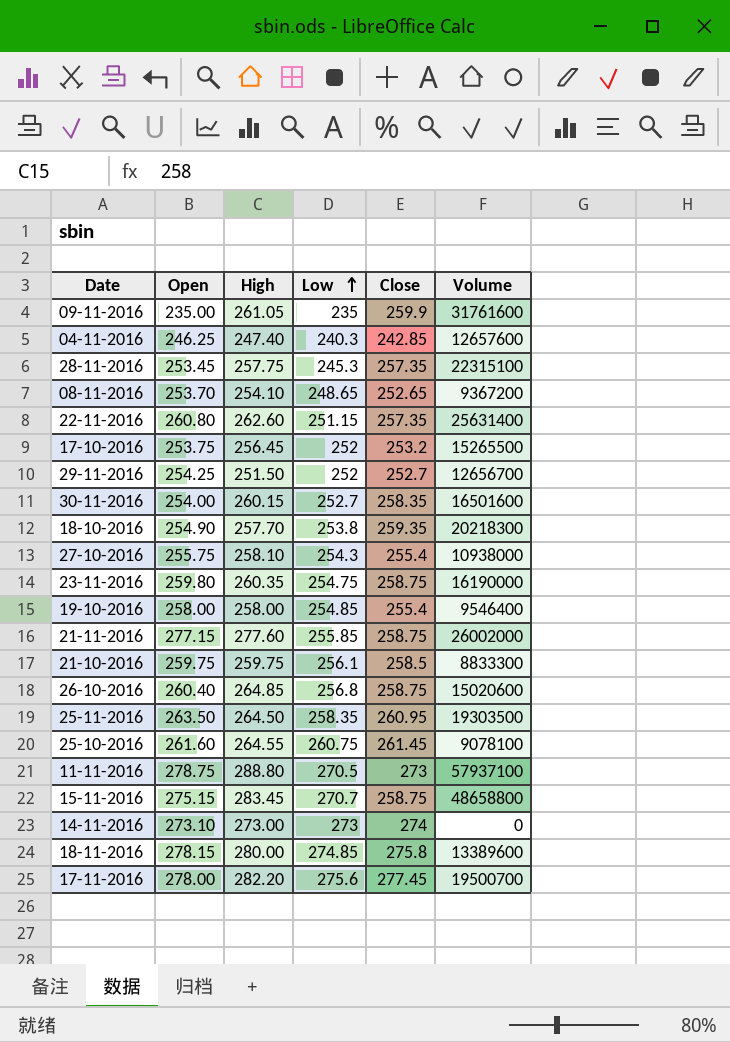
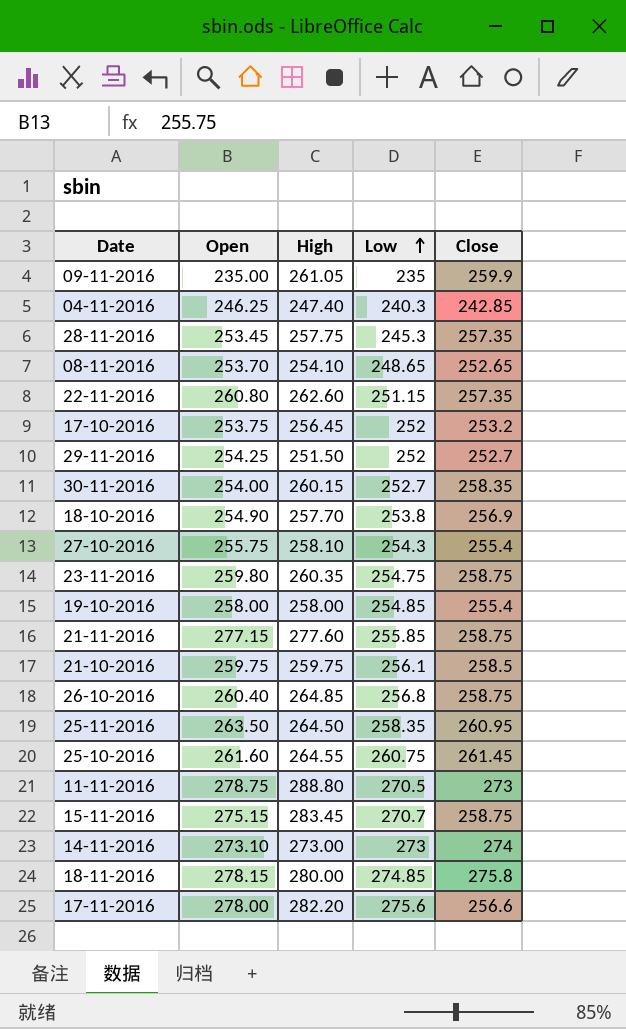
column Volume | position: 6 -> none
18-10-2016 | Close: 259.35 -> 256.9
17-11-2016 | Close: 277.45 -> 256.6

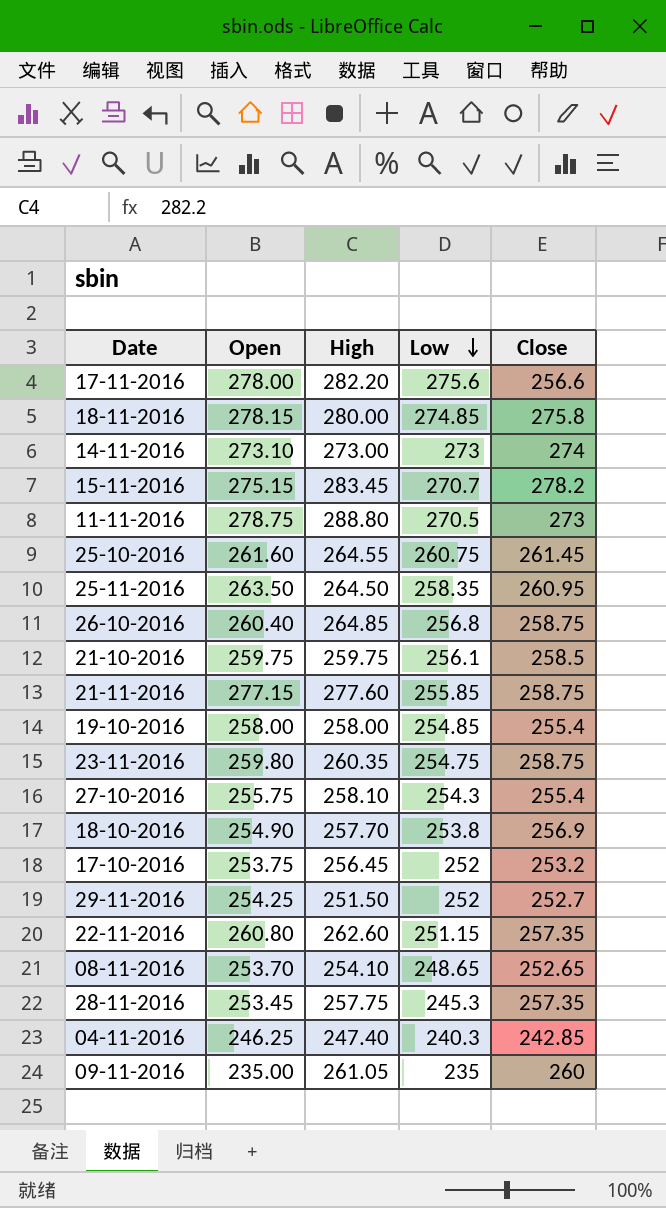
row order: Low ascending -> Low descending
row 30-11-2016: 254.00 | 260.15 | 252.7 | 258.35 -> none
15-11-2016 | Close: 258.75 -> 278.2
09-11-2016 | Close: 259.9 -> 260

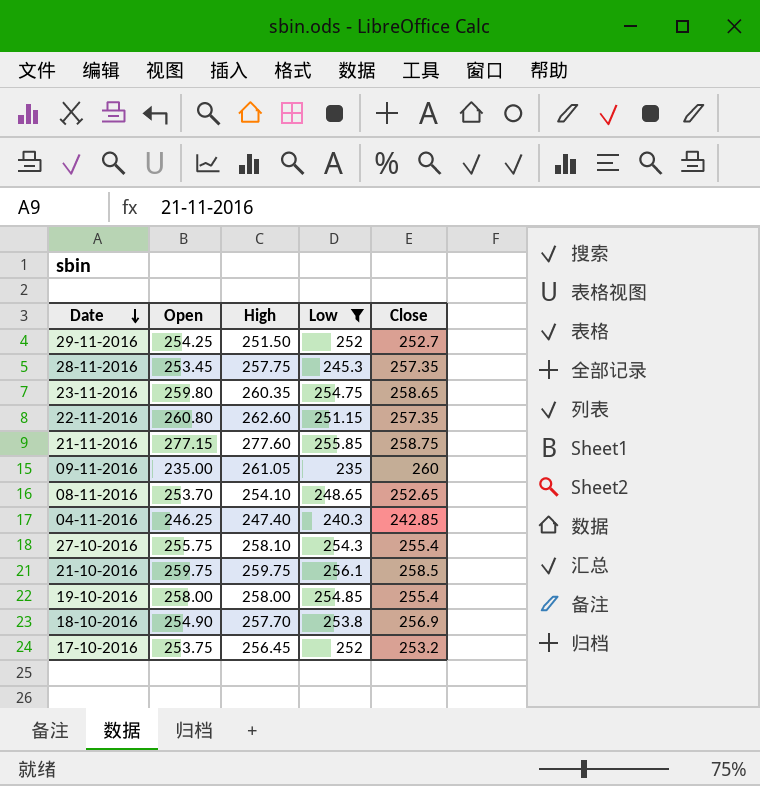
filter: none -> Low <= 256.1
row order: Low descending -> Date descending
23-11-2016 | Close: 258.75 -> 258.65

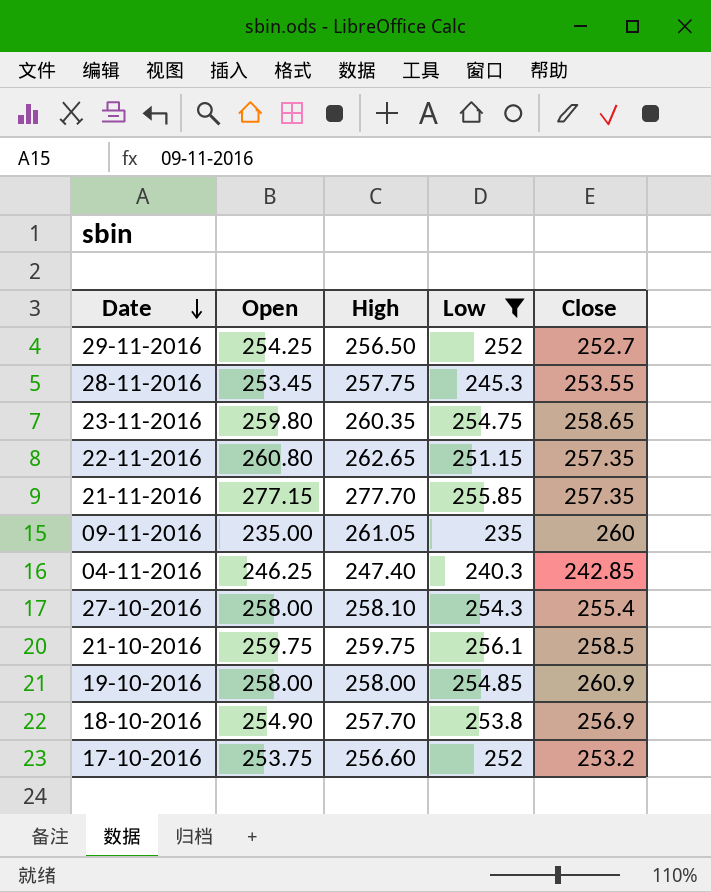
row 08-11-2016: 253.70 | 254.10 | 248.65 | 252.65 -> none
29-11-2016 | High: 251.50 -> 256.50
28-11-2016 | Close: 257.35 -> 253.55
22-11-2016 | High: 262.60 -> 262.65
21-11-2016 | High: 277.60 -> 277.70
21-11-2016 | Close: 258.75 -> 257.35
27-10-2016 | Open: 255.75 -> 258.00
19-10-2016 | Close: 255.4 -> 260.9
17-10-2016 | High: 256.45 -> 256.60

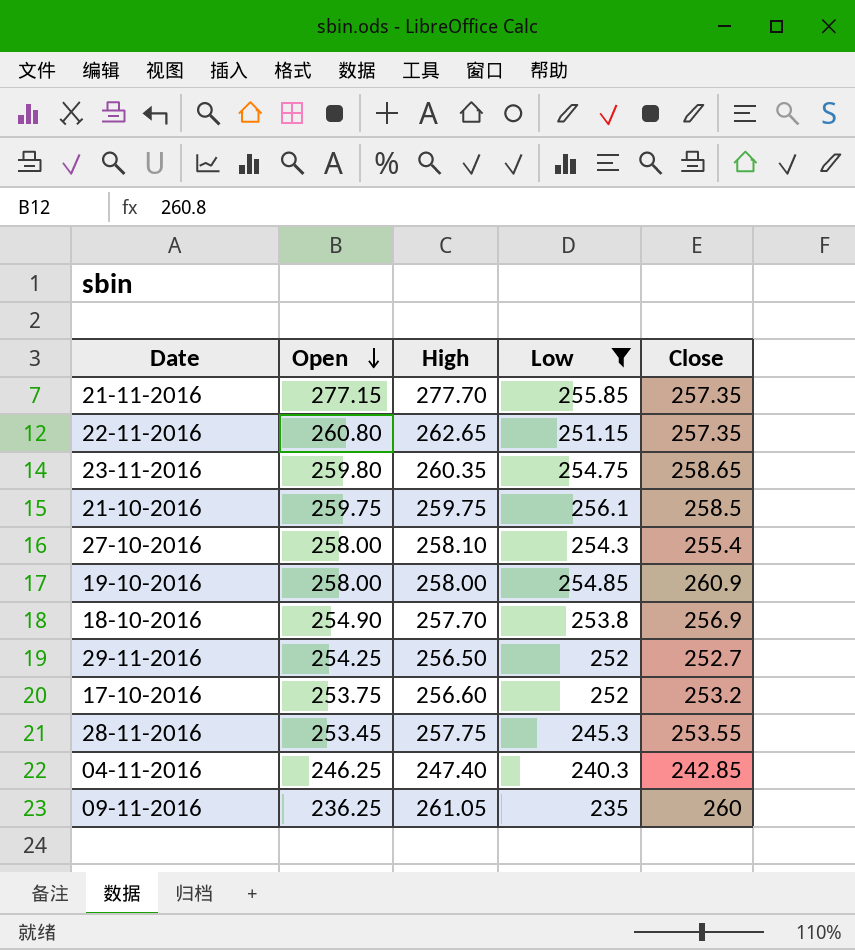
row order: Date descending -> Open descending
09-11-2016 | Open: 235.00 -> 236.25

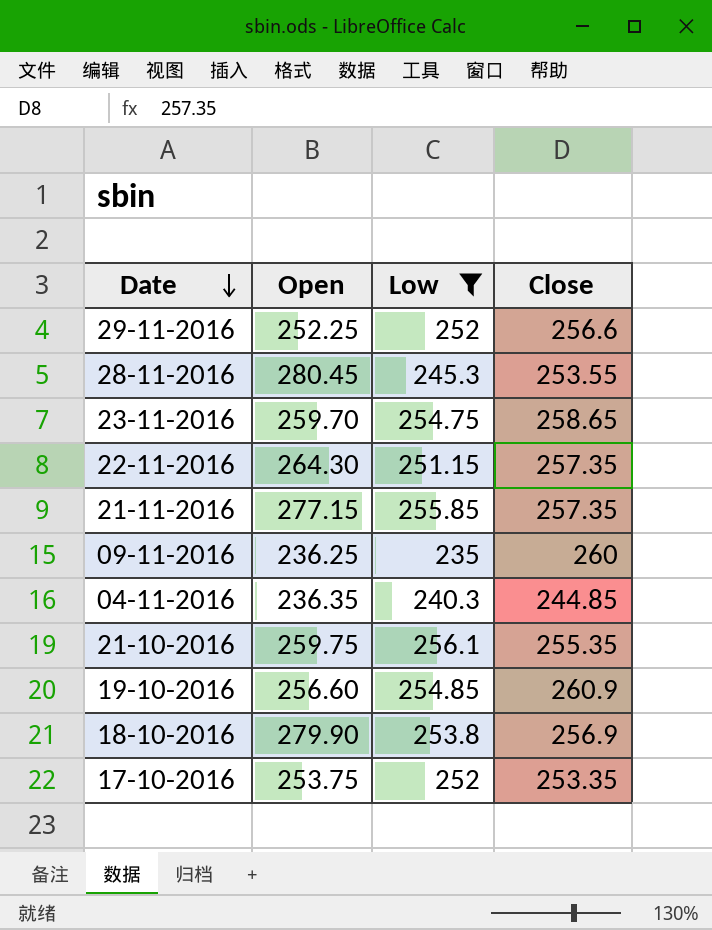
row order: Open descending -> Date descending
column High | position: 3 -> none
row 27-10-2016: 258.00 | 258.10 | 254.3 | 255.4 -> none
29-11-2016 | Open: 254.25 -> 252.25
29-11-2016 | Close: 252.7 -> 256.6
28-11-2016 | Open: 253.45 -> 280.45
23-11-2016 | Open: 259.80 -> 259.70
22-11-2016 | Open: 260.80 -> 264.30
04-11-2016 | Open: 246.25 -> 236.35
04-11-2016 | Close: 242.85 -> 244.85
21-10-2016 | Close: 258.5 -> 255.35
19-10-2016 | Open: 258.00 -> 256.60
18-10-2016 | Open: 254.90 -> 279.90
17-10-2016 | Close: 253.2 -> 253.35

